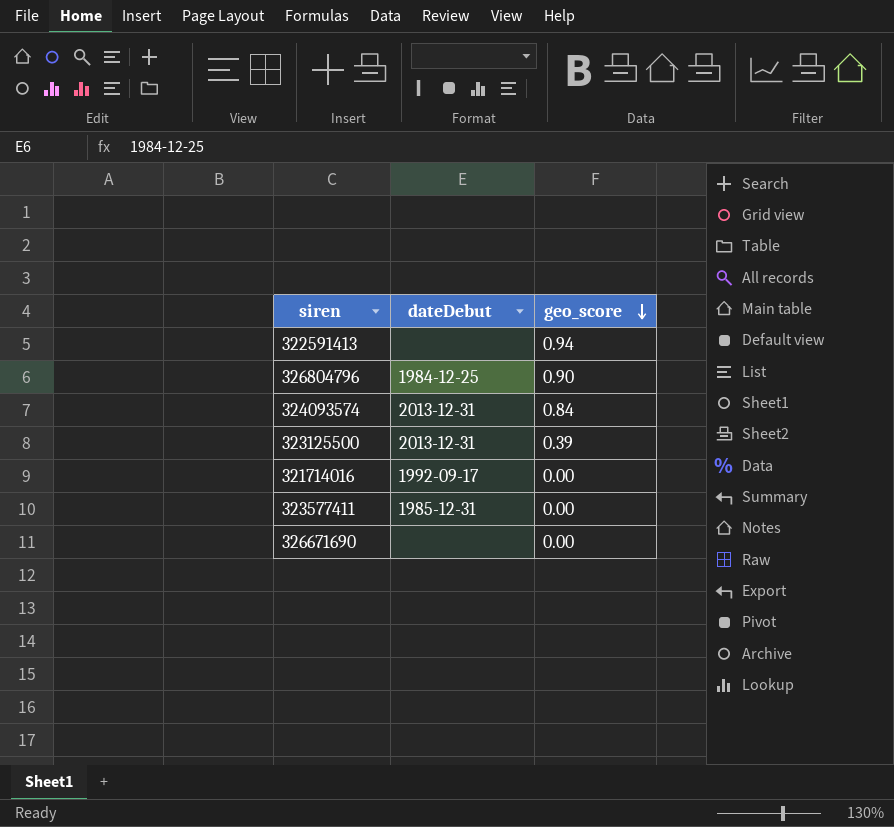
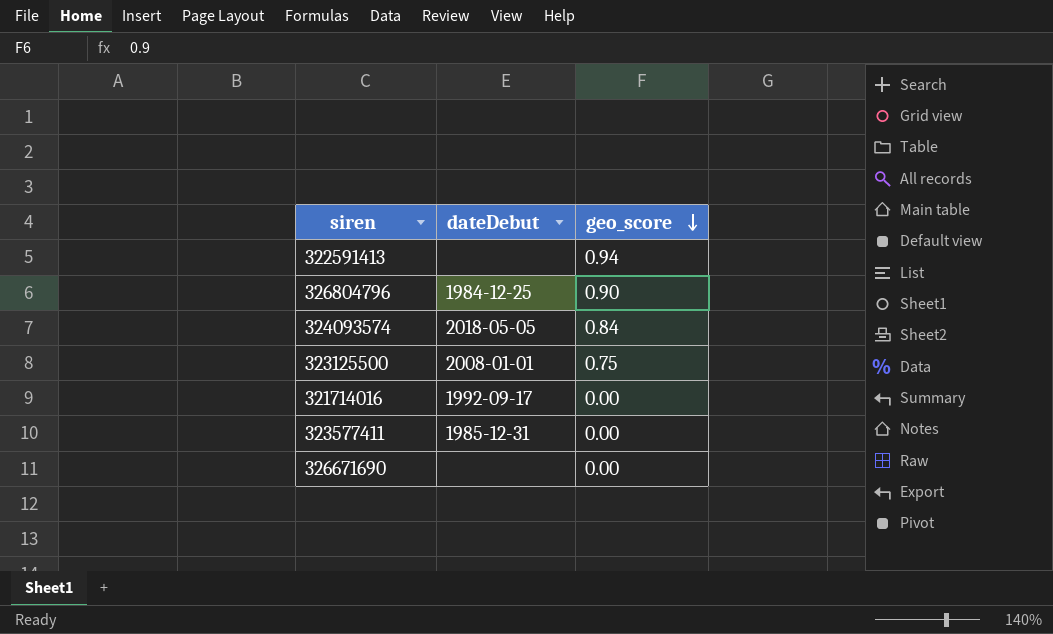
324093574 | dateDebut: 2013-12-31 -> 2018-05-05
323125500 | dateDebut: 2013-12-31 -> 2008-01-01
323125500 | geo_score: 0.39 -> 0.75

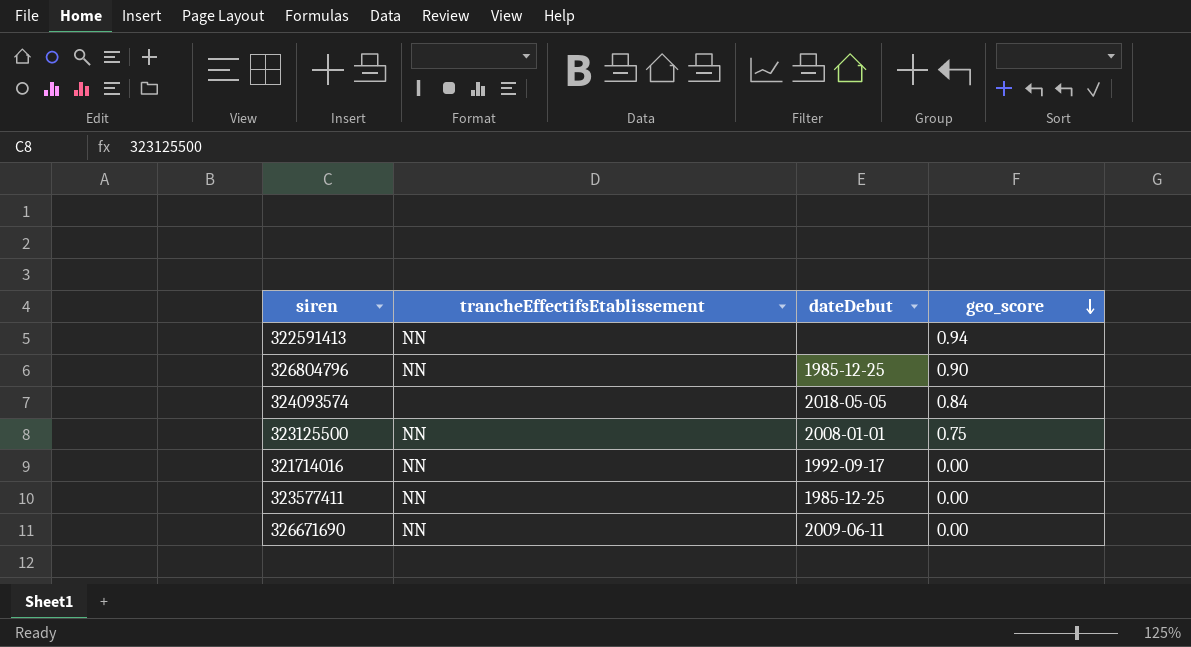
column trancheEffectifsEtablissement | position: none -> 2
326804796 | dateDebut: 1984-12-25 -> 1985-12-25
323577411 | dateDebut: 1985-12-31 -> 1985-12-25
326671690 | dateDebut: none -> 2009-06-11

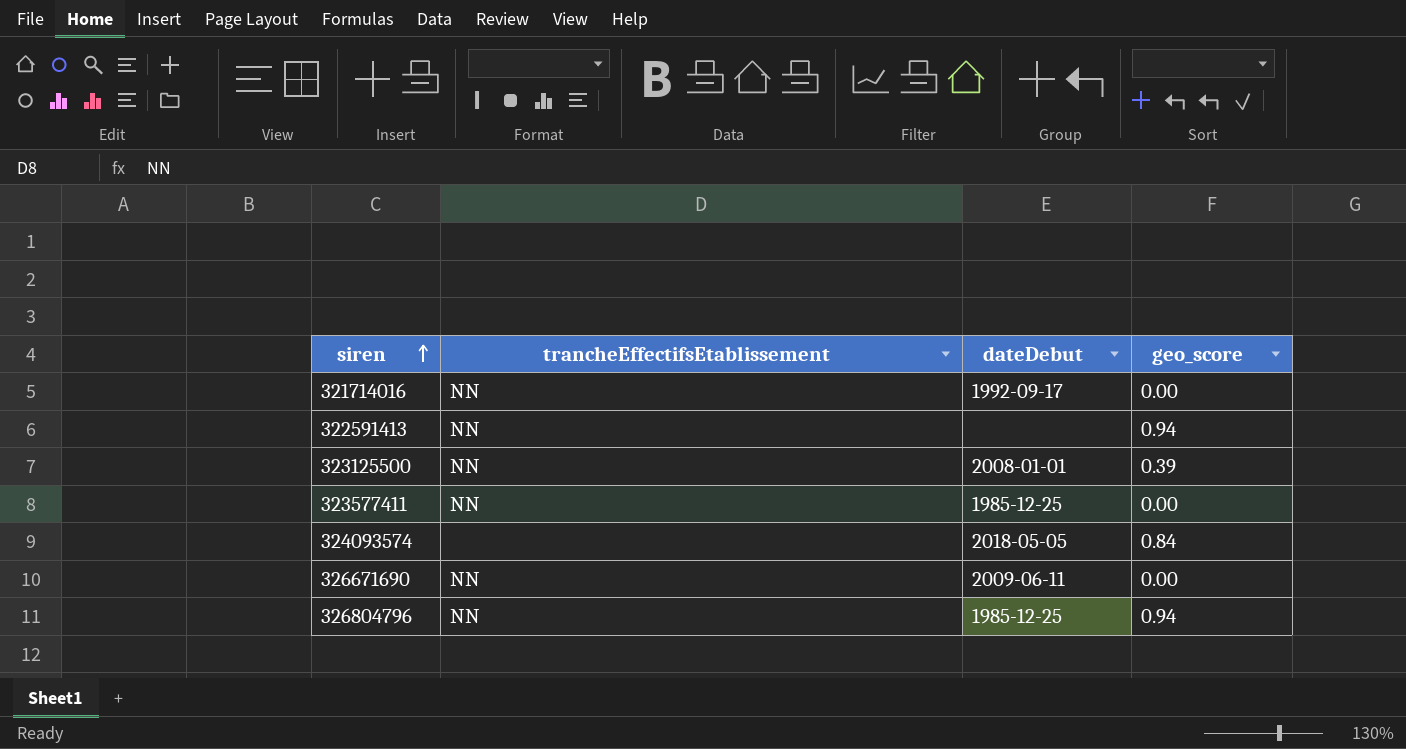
row order: geo_score descending -> siren ascending
323125500 | geo_score: 0.75 -> 0.39
326804796 | geo_score: 0.90 -> 0.94

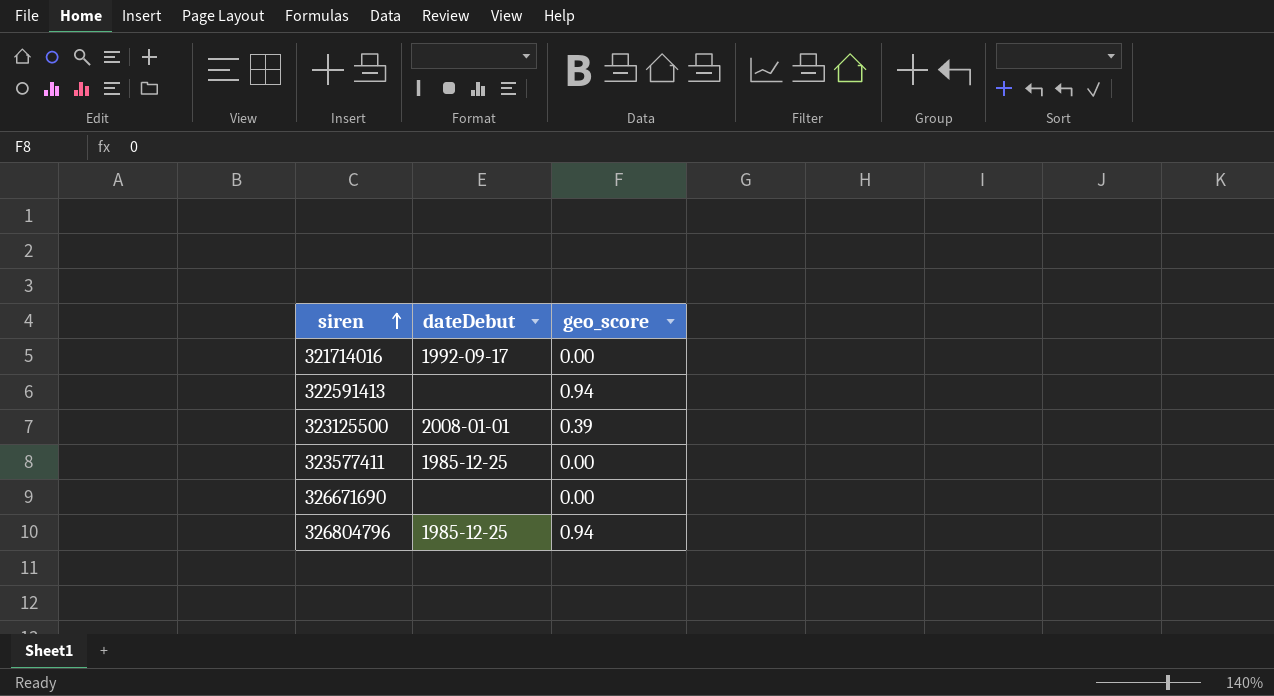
column trancheEffectifsEtablissement | position: 2 -> none
row 324093574: none | 2018-05-05 | 0.84 -> none
326671690 | dateDebut: 2009-06-11 -> none

